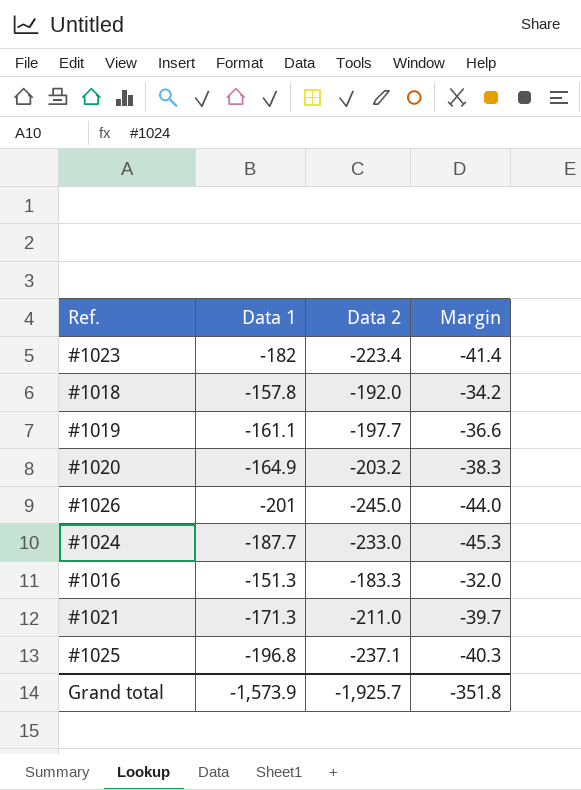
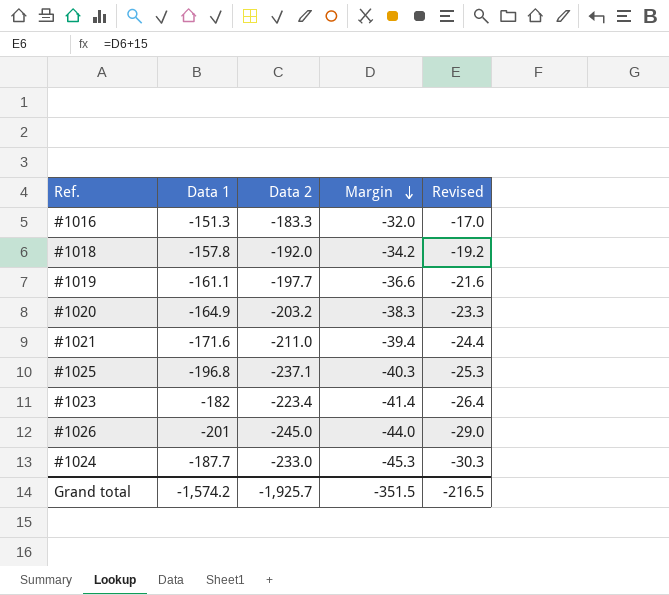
row order: none -> Margin descending
column Revised | formula: none -> [Margin] + 15
#1021 | Data 1: -171.3 -> -171.6
#1021 | Margin: -39.7 -> -39.4
Grand total | Data 1: -1,573.9 -> -1,574.2
Grand total | Margin: -351.8 -> -351.5

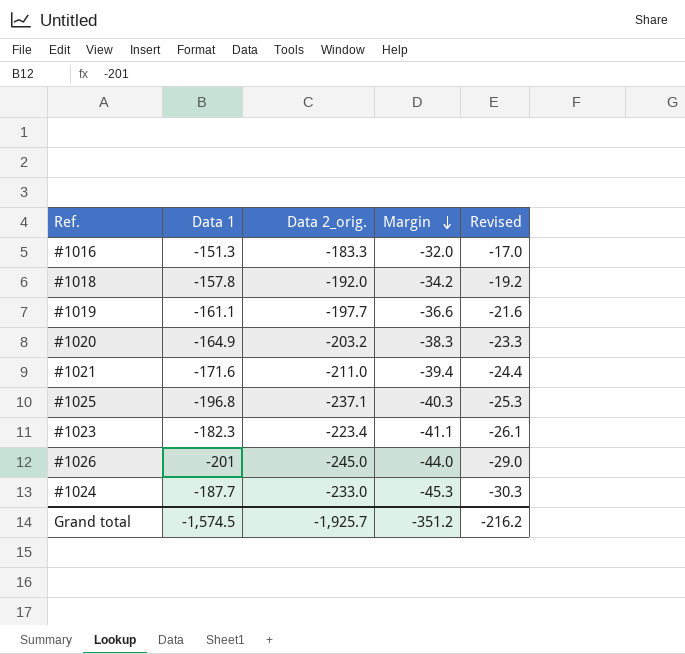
column name: Data 2 -> Data 2_orig.
#1023 | Data 1: -182 -> -182.3
#1023 | Margin: -41.4 -> -41.1
#1023 | Revised: -26.4 -> -26.1
Grand total | Data 1: -1,574.2 -> -1,574.5
Grand total | Margin: -351.5 -> -351.2
Grand total | Revised: -216.5 -> -216.2

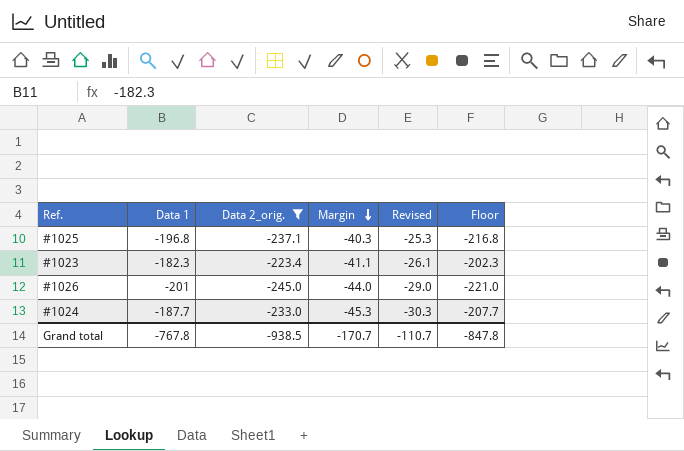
filter: none -> Data 2_orig. <= -223.4
column Floor | formula: none -> [Data 1] - 20
Grand total | Data 1: -1,574.5 -> -767.8
Grand total | Data 2_orig.: -1,925.7 -> -938.5
Grand total | Margin: -351.2 -> -170.7
Grand total | Revised: -216.2 -> -110.7

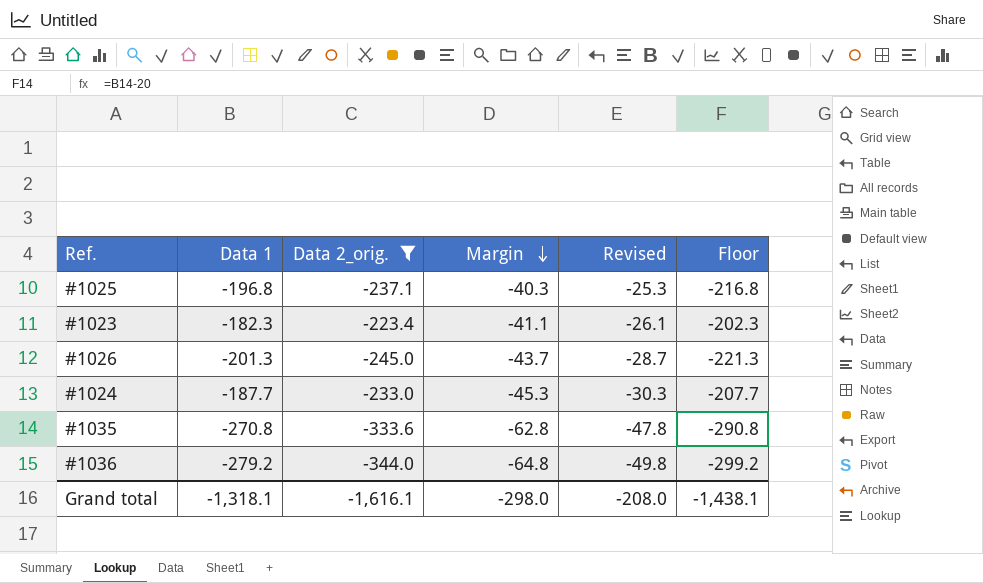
#1026 | Data 1: -201 -> -201.3
#1026 | Margin: -44.0 -> -43.7
#1026 | Revised: -29.0 -> -28.7
#1026 | Floor: -221.0 -> -221.3
row #1035: none -> -270.8 | -333.6 | -62.8 | -47.8 | -290.8
row #1036: none -> -279.2 | -344.0 | -64.8 | -49.8 | -299.2
Grand total | Data 1: -767.8 -> -1,318.1
Grand total | Data 2_orig.: -938.5 -> -1,616.1
Grand total | Margin: -170.7 -> -298.0
Grand total | Revised: -110.7 -> -208.0
Grand total | Floor: -847.8 -> -1,438.1

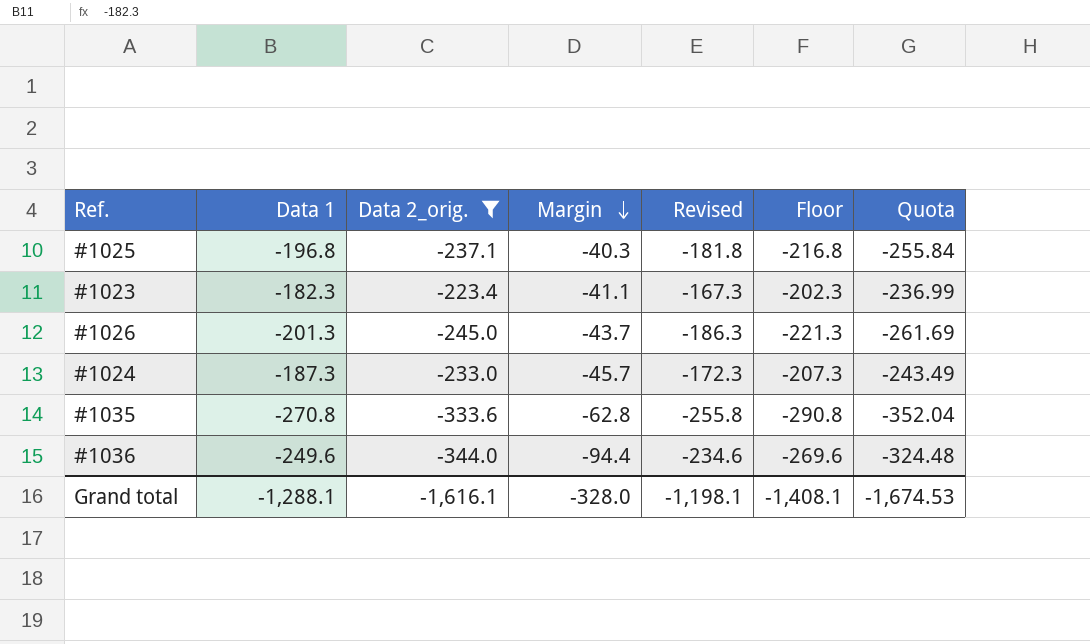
column Revised | formula: [Margin] + 15 -> [Data 1] + 15
column Quota | formula: none -> [Data 1] * 1.3
#1024 | Data 1: -187.7 -> -187.3
#1024 | Margin: -45.3 -> -45.7
#1024 | Floor: -207.7 -> -207.3
#1036 | Data 1: -279.2 -> -249.6
#1036 | Margin: -64.8 -> -94.4
#1036 | Floor: -299.2 -> -269.6
Grand total | Data 1: -1,318.1 -> -1,288.1
Grand total | Margin: -298.0 -> -328.0
Grand total | Revised: -208.0 -> -1,198.1
Grand total | Floor: -1,438.1 -> -1,408.1

